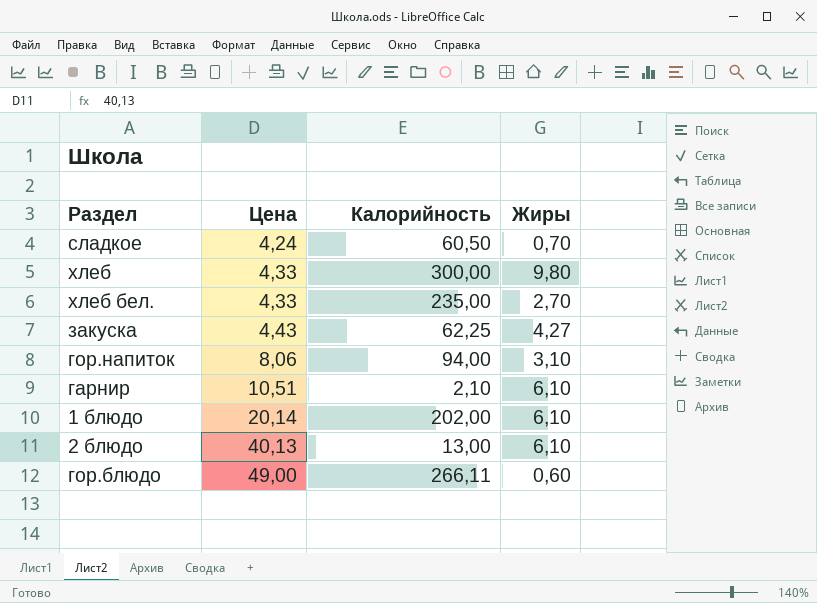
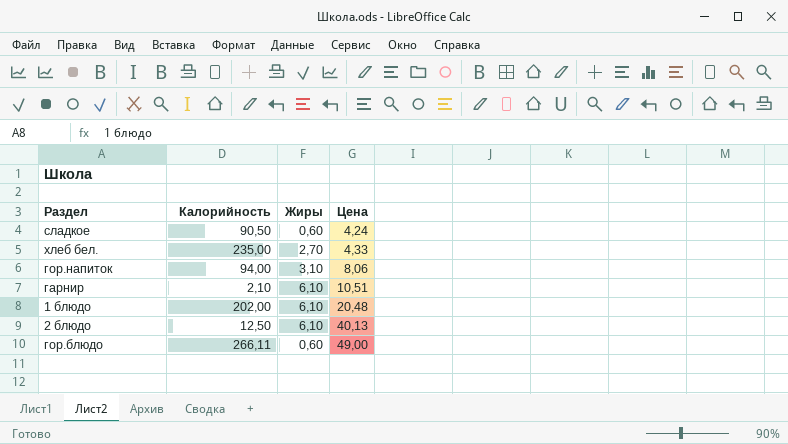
column Цена | position: 2 -> 4
row хлеб: 4,33 | 300,00 | 9,80 -> none
row закуска: 4,43 | 62,25 | 4,27 -> none
сладкое | Калорийность: 60,50 -> 90,50
сладкое | Жиры: 0,70 -> 0,60
1 блюдо | Цена: 20,14 -> 20,48
2 блюдо | Калорийность: 13,00 -> 12,50

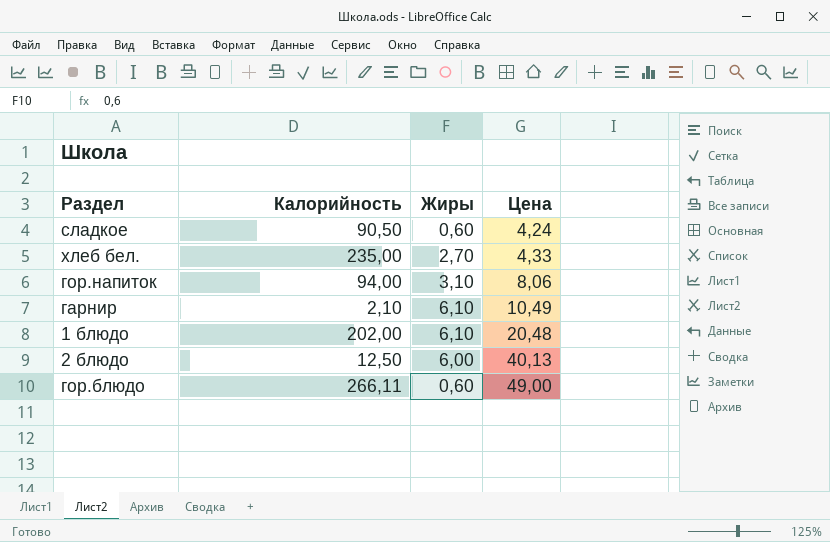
гарнир | Цена: 10,51 -> 10,49
2 блюдо | Жиры: 6,10 -> 6,00

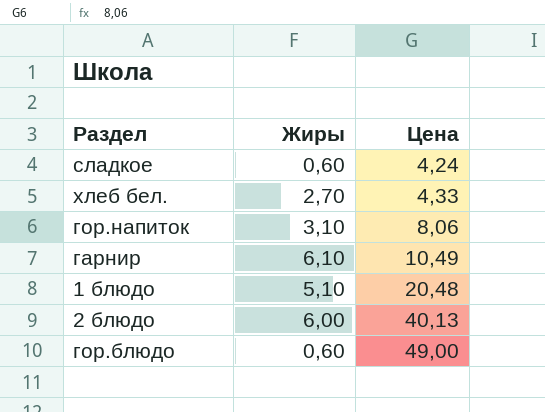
column Калорийность | position: 2 -> none
1 блюдо | Жиры: 6,10 -> 5,10

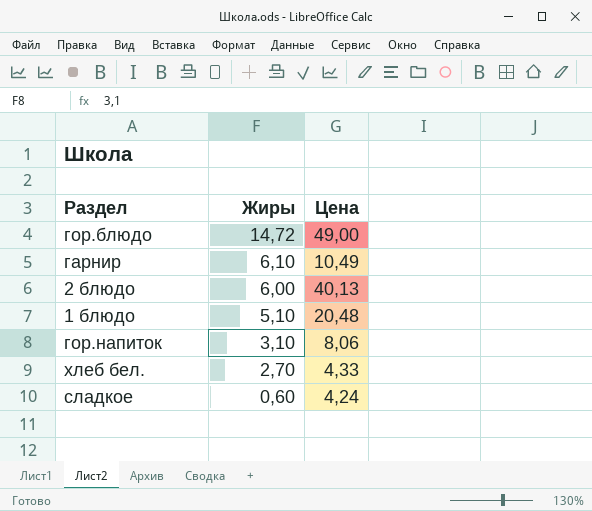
row order: Цена ascending -> Жиры descending
гор.блюдо | Жиры: 0,60 -> 14,72

